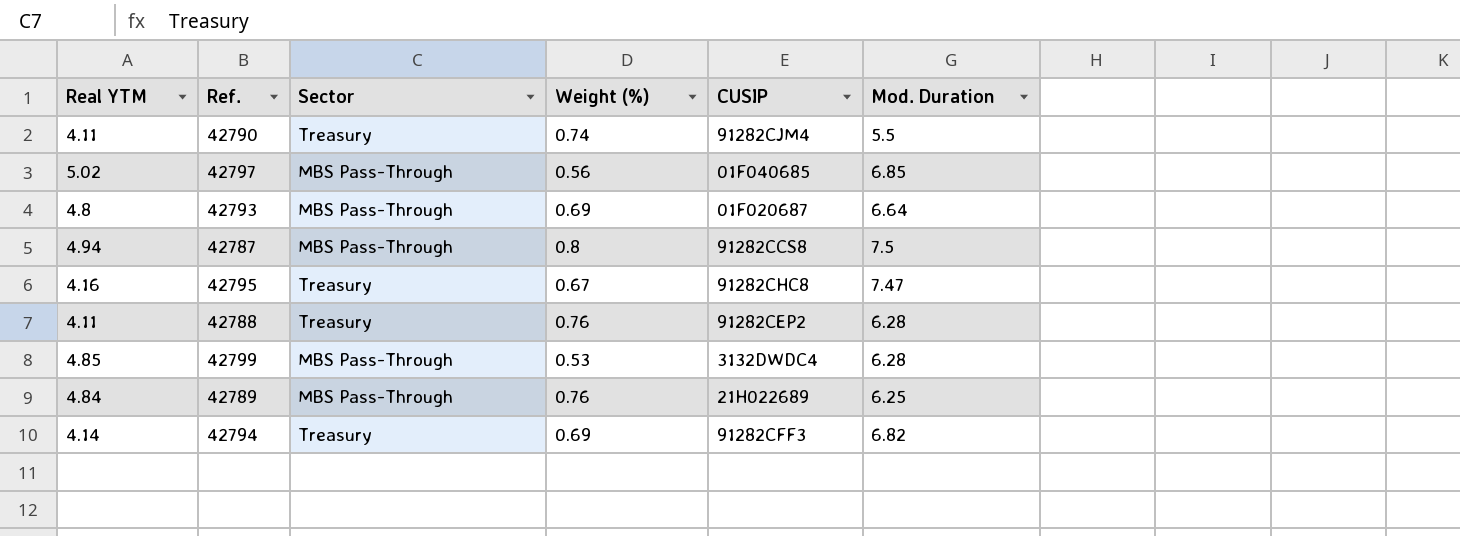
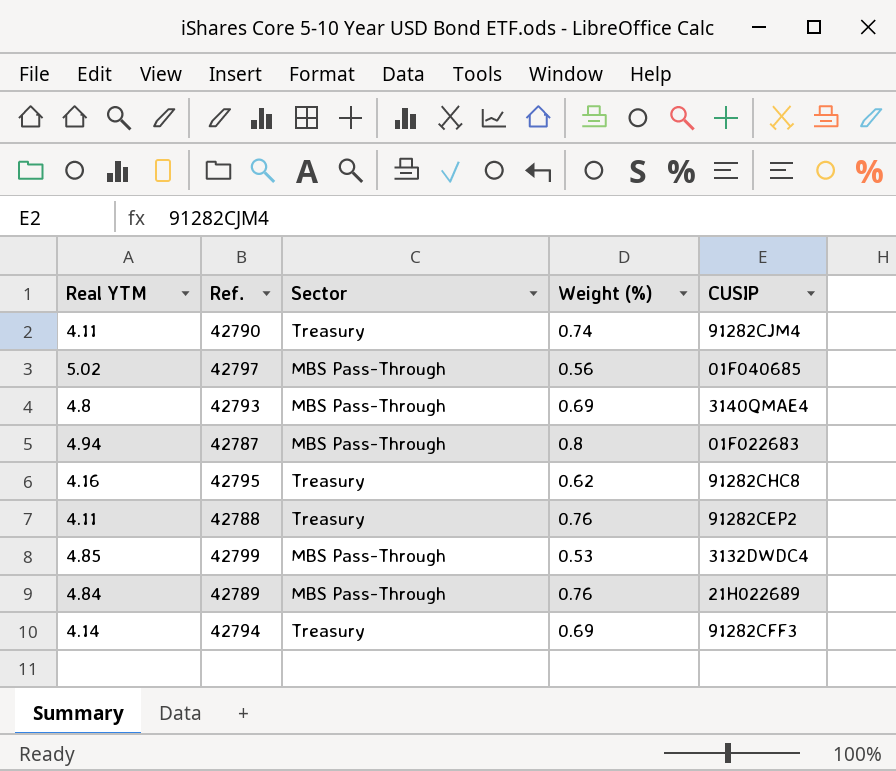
column Mod. Duration | position: 6 -> none
42793 | CUSIP: 01F020687 -> 3140QMAE4
42787 | CUSIP: 91282CCS8 -> 01F022683
42795 | Weight (%): 0.67 -> 0.62

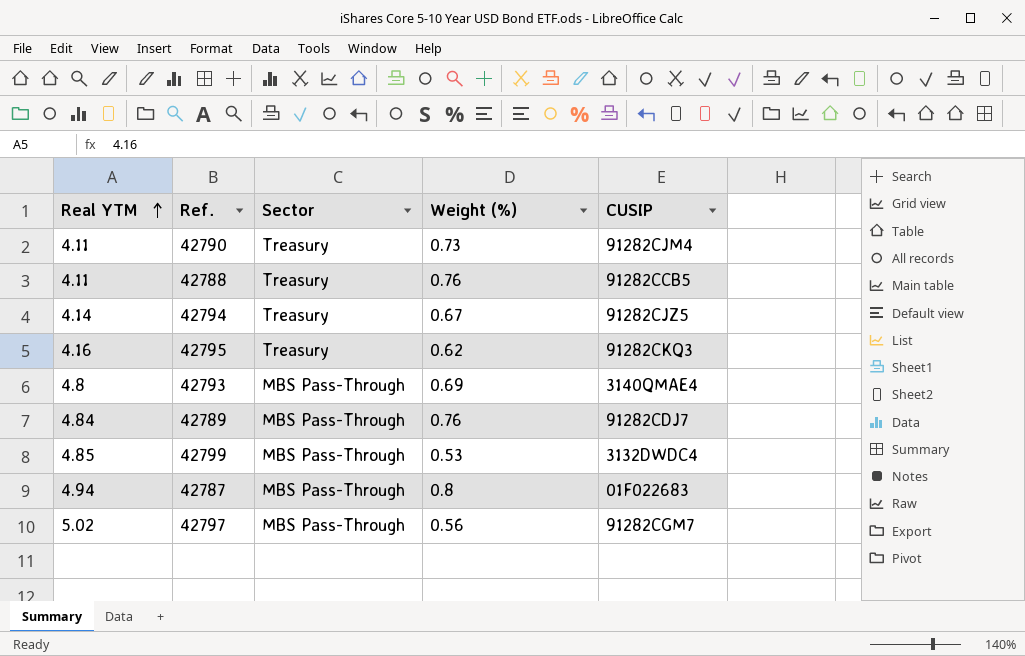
row order: none -> Real YTM ascending
42790 | Weight (%): 0.74 -> 0.73
42788 | CUSIP: 91282CEP2 -> 91282CCB5
42794 | Weight (%): 0.69 -> 0.67
42794 | CUSIP: 91282CFF3 -> 91282CJZ5
42795 | CUSIP: 91282CHC8 -> 91282CKQ3
42789 | CUSIP: 21H022689 -> 91282CDJ7
42797 | CUSIP: 01F040685 -> 91282CGM7

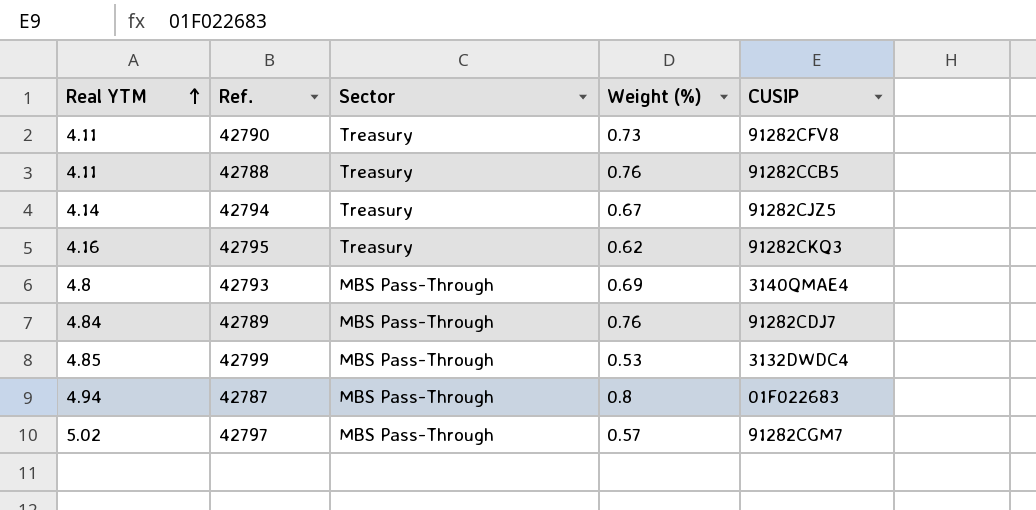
42790 | CUSIP: 91282CJM4 -> 91282CFV8
42797 | Weight (%): 0.56 -> 0.57

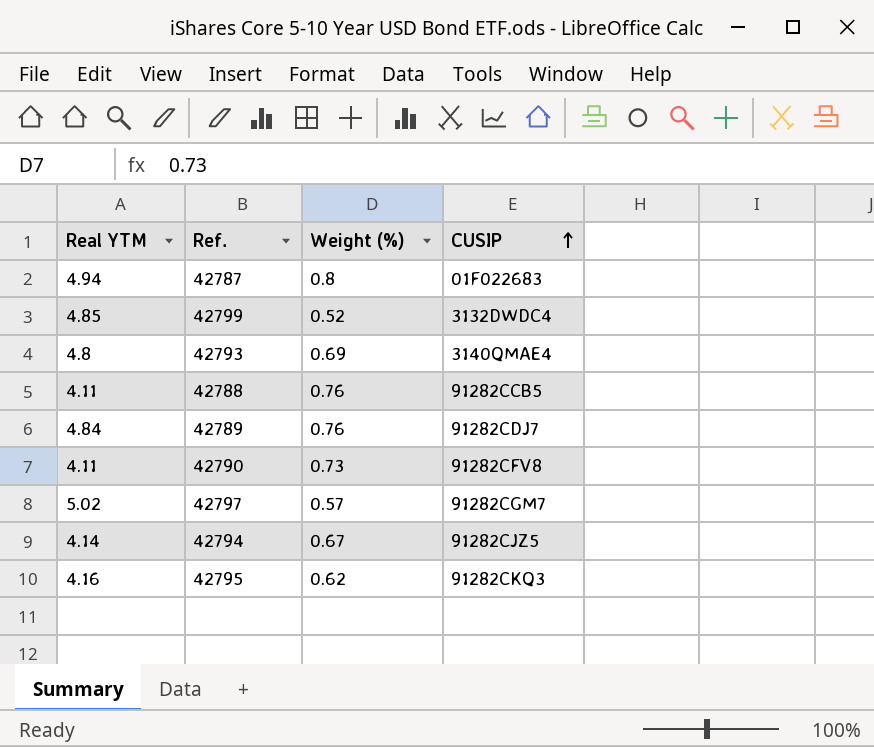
row order: Real YTM ascending -> CUSIP ascending
column Sector | position: 3 -> none
42799 | Weight (%): 0.53 -> 0.52

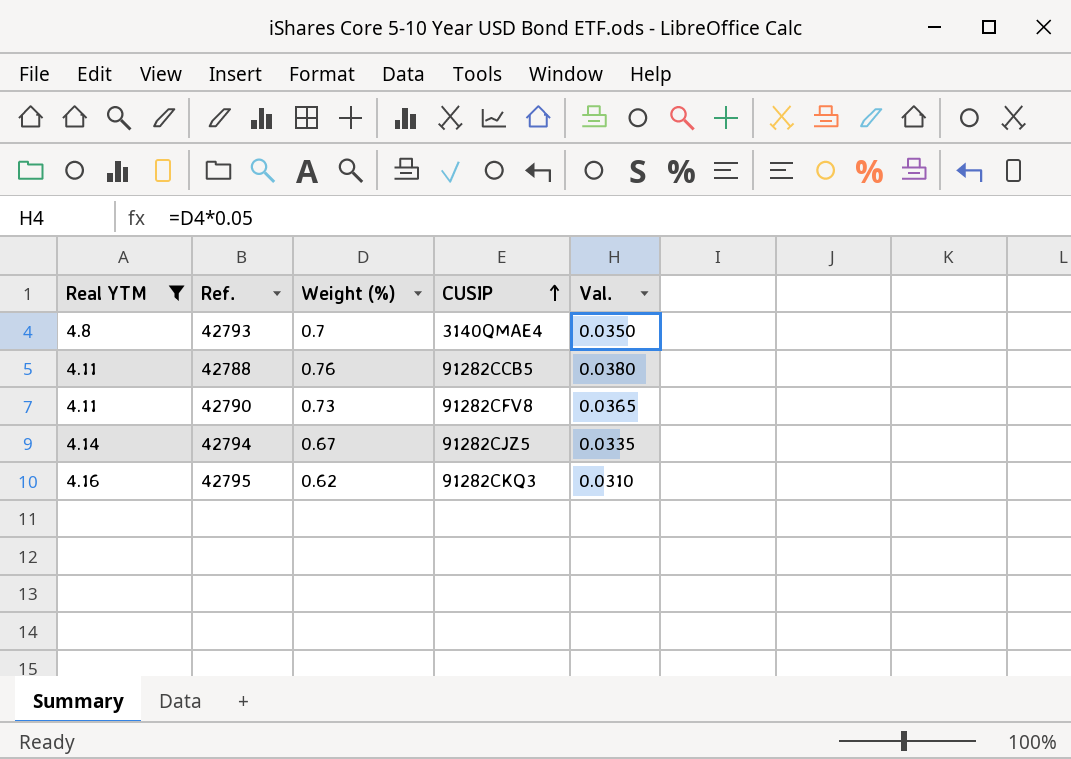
filter: none -> Real YTM <= 4.8
column Val. | formula: none -> [Weight (%)] * 0.05
42793 | Weight (%): 0.69 -> 0.7

